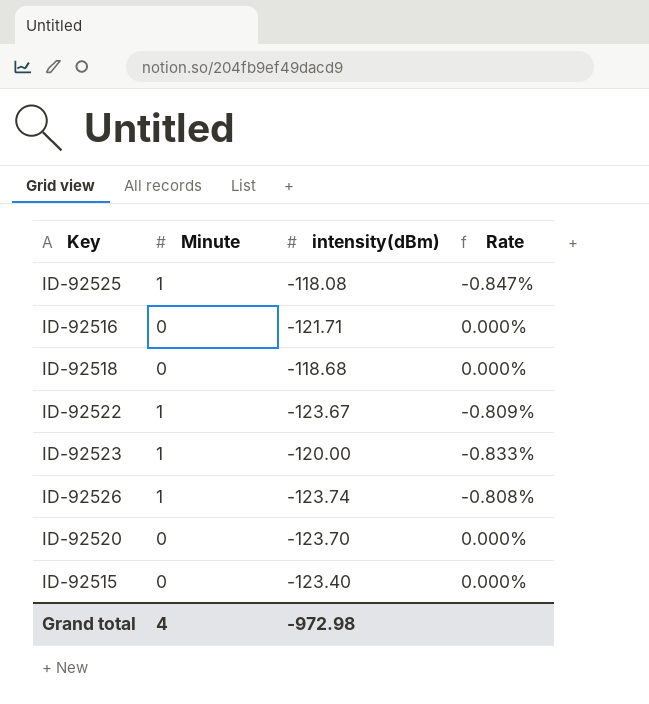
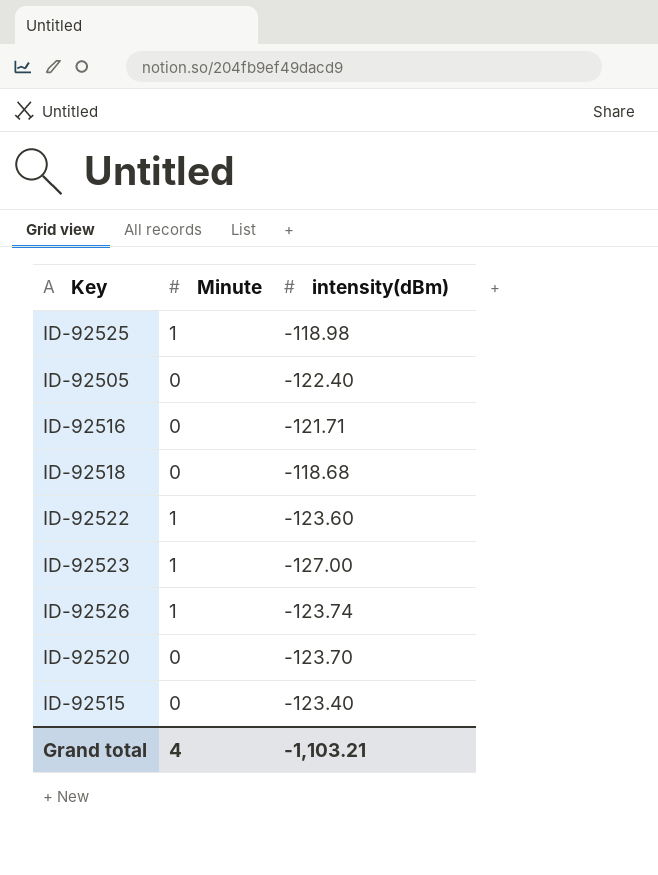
column Rate | formula: [Minute] / [intensity(dBm)] -> none
ID-92525 | intensity(dBm): -118.08 -> -118.98
row ID-92505: none -> 0 | -122.40
ID-92522 | intensity(dBm): -123.67 -> -123.60
ID-92523 | intensity(dBm): -120.00 -> -127.00
Grand total | intensity(dBm): -972.98 -> -1,103.21

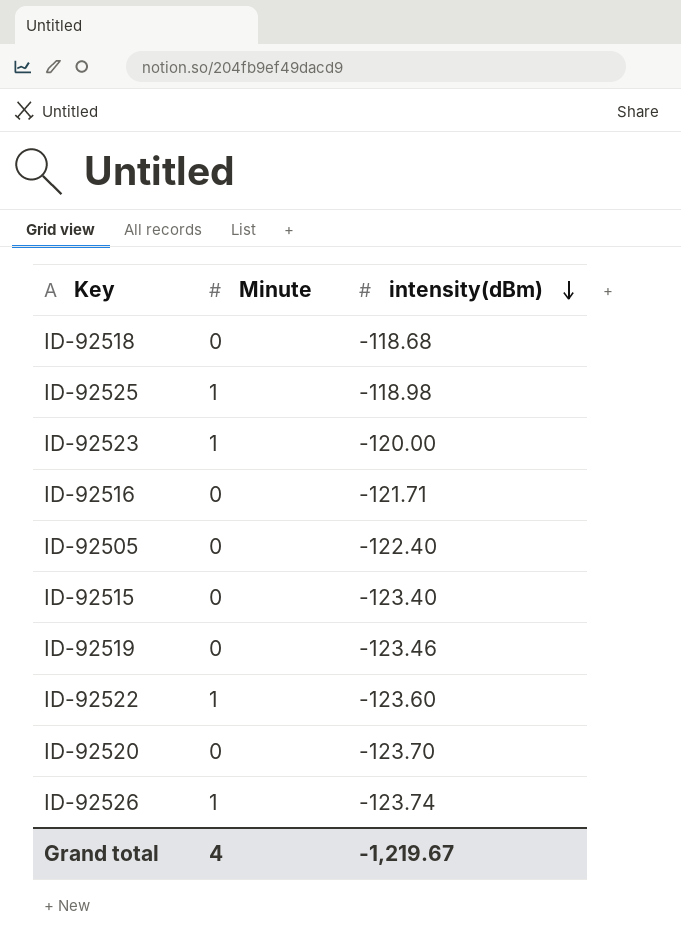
row order: none -> intensity(dBm) descending
ID-92523 | intensity(dBm): -127.00 -> -120.00
row ID-92519: none -> 0 | -123.46
Grand total | intensity(dBm): -1,103.21 -> -1,219.67

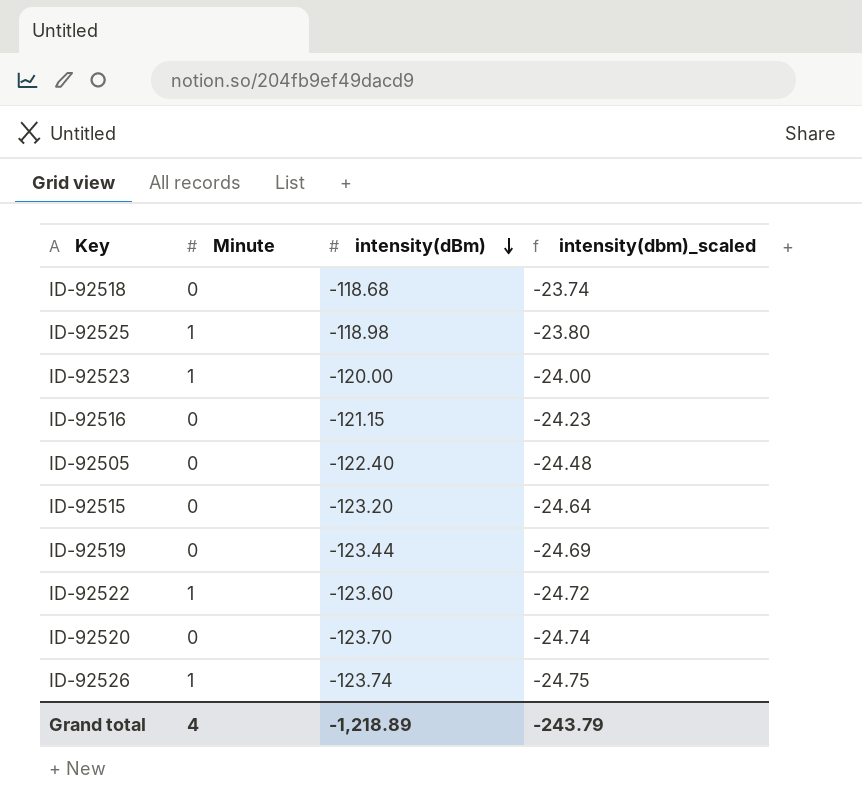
column intensity(dbm)_scaled | formula: none -> [intensity(dBm)] * 0.2
ID-92516 | intensity(dBm): -121.71 -> -121.15
ID-92515 | intensity(dBm): -123.40 -> -123.20
ID-92519 | intensity(dBm): -123.46 -> -123.44
Grand total | intensity(dBm): -1,219.67 -> -1,218.89

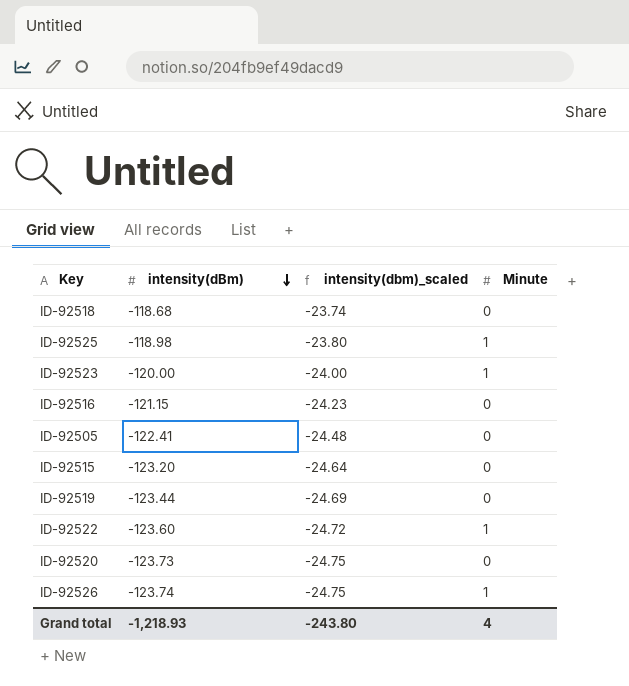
column Minute | position: 2 -> 4
ID-92505 | intensity(dBm): -122.40 -> -122.41
ID-92520 | intensity(dBm): -123.70 -> -123.73
ID-92520 | intensity(dbm)_scaled: -24.74 -> -24.75
Grand total | intensity(dBm): -1,218.89 -> -1,218.93
Grand total | intensity(dbm)_scaled: -243.79 -> -243.80

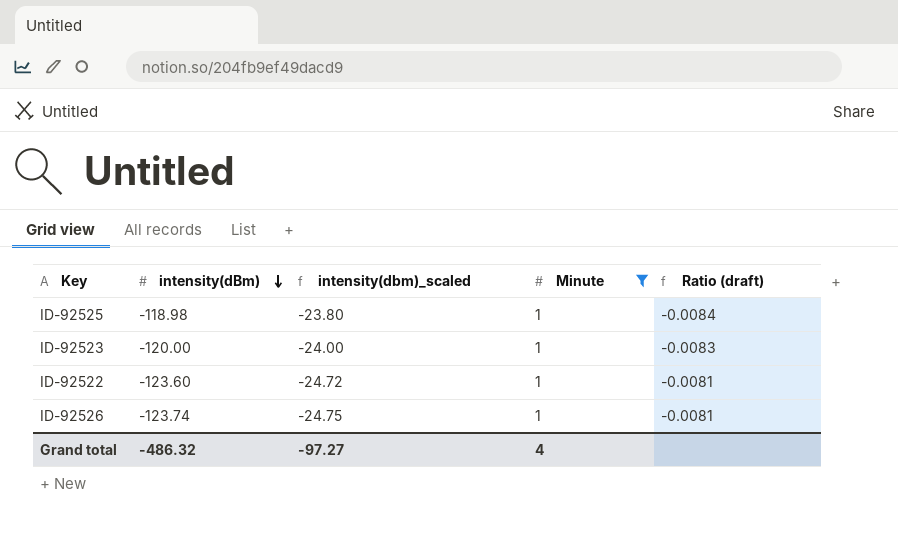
filter: none -> Minute = 1
column Ratio (draft) | formula: none -> [Minute] / [intensity(dBm)]
Grand total | intensity(dBm): -1,218.93 -> -486.32
Grand total | intensity(dbm)_scaled: -243.80 -> -97.27

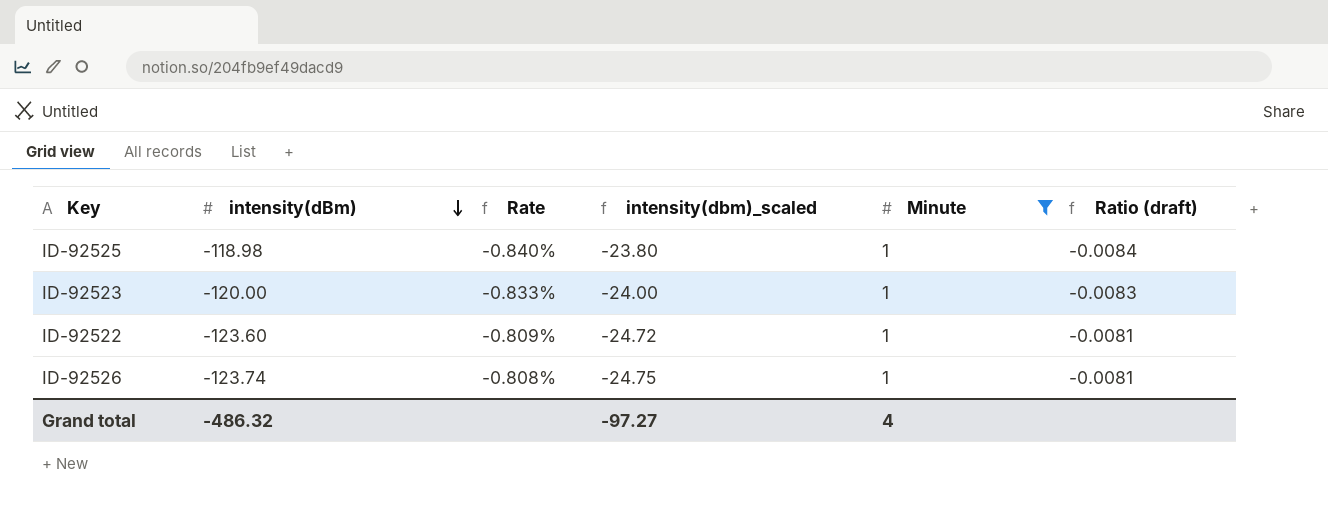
column Rate | formula: none -> [Minute] / [intensity(dBm)]

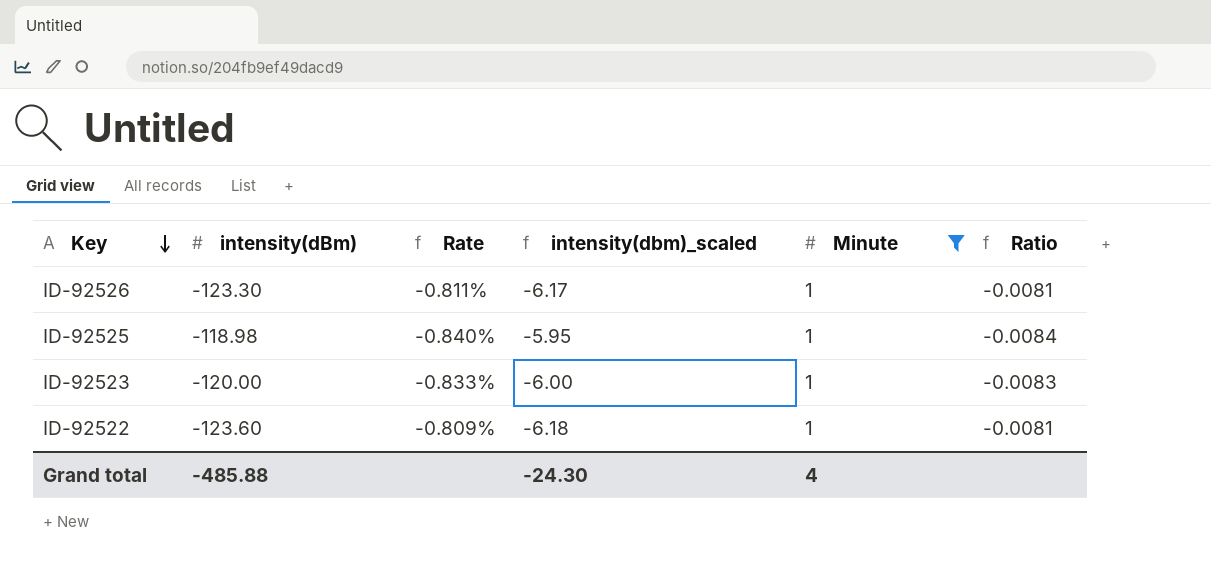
row order: intensity(dBm) descending -> Key descending
column intensity(dbm)_scaled | formula: [intensity(dBm)] * 0.2 -> [intensity(dBm)] * 0.05
column name: Ratio (draft) -> Ratio
ID-92526 | intensity(dBm): -123.74 -> -123.30
ID-92526 | Rate: -0.808% -> -0.811%
Grand total | intensity(dBm): -486.32 -> -485.88
Grand total | intensity(dbm)_scaled: -97.27 -> -24.30

